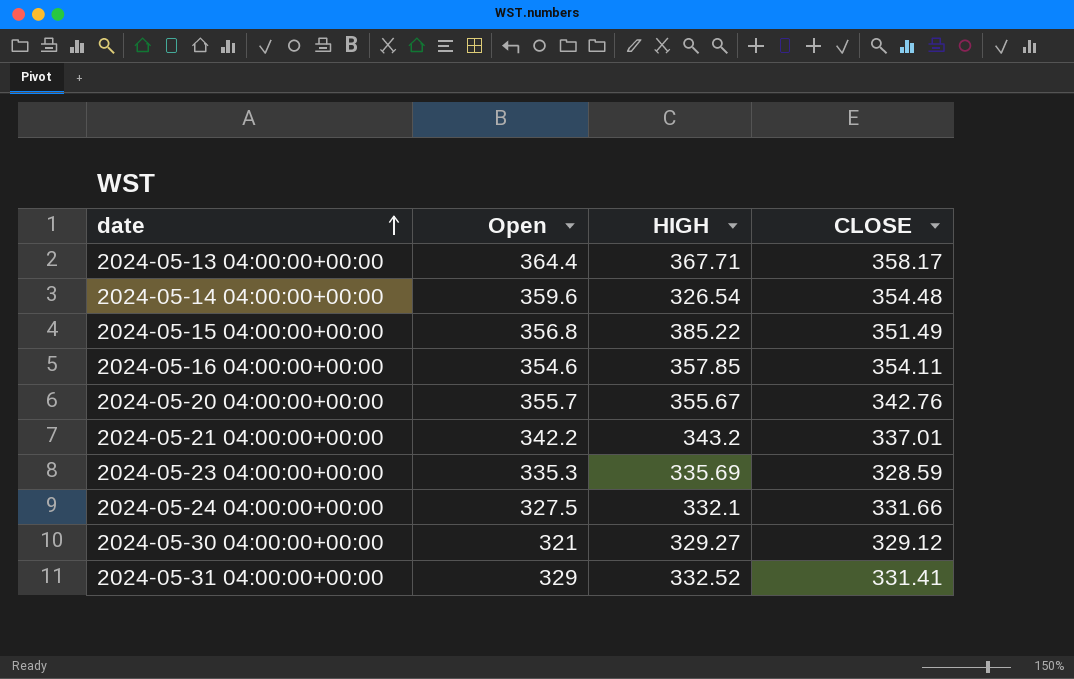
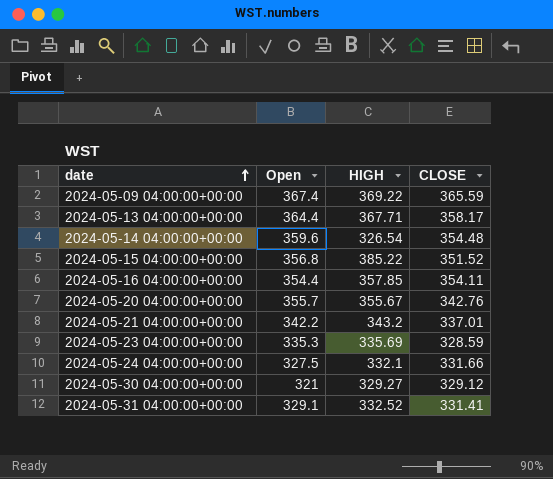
row 2024-05-09 04:00:00+00:00: none -> 367.4 | 369.22 | 365.59
2024-05-15 04:00:00+00:00 | CLOSE: 351.49 -> 351.52
2024-05-16 04:00:00+00:00 | Open: 354.6 -> 354.4
2024-05-31 04:00:00+00:00 | Open: 329 -> 329.1

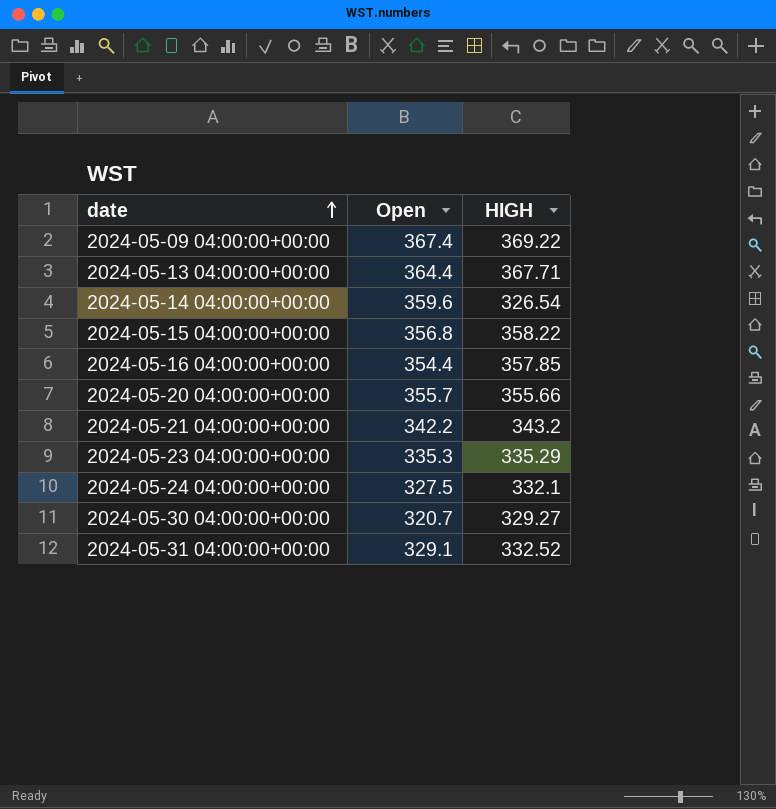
column CLOSE | position: 4 -> none
2024-05-15 04:00:00+00:00 | HIGH: 385.22 -> 358.22
2024-05-20 04:00:00+00:00 | HIGH: 355.67 -> 355.66
2024-05-23 04:00:00+00:00 | HIGH: 335.69 -> 335.29
2024-05-30 04:00:00+00:00 | Open: 321 -> 320.7

